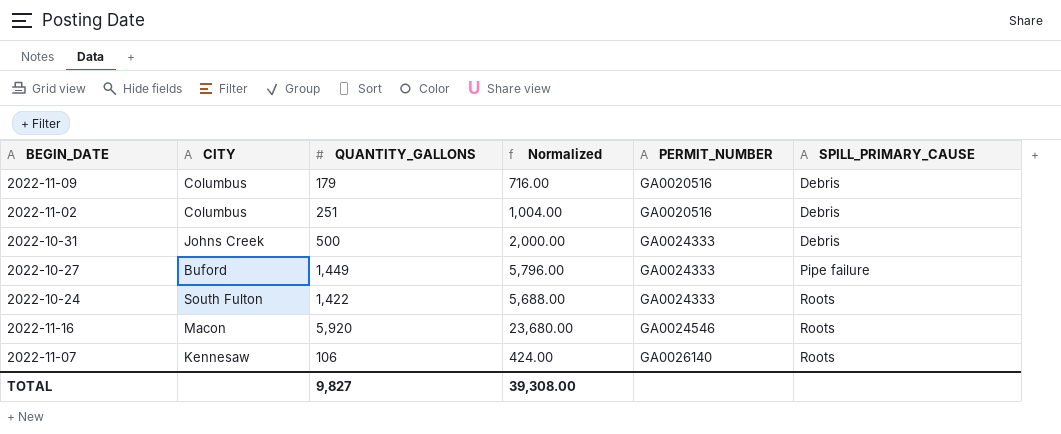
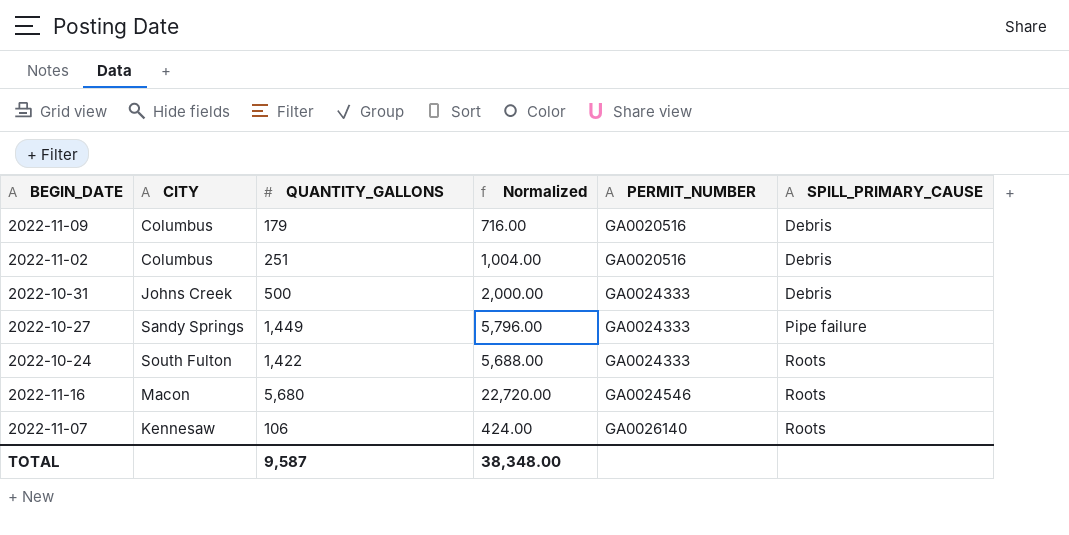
2022-10-27 | CITY: Buford -> Sandy Springs
2022-11-16 | QUANTITY_GALLONS: 5,920 -> 5,680
2022-11-16 | Normalized: 23,680.00 -> 22,720.00
TOTAL | QUANTITY_GALLONS: 9,827 -> 9,587
TOTAL | Normalized: 39,308.00 -> 38,348.00

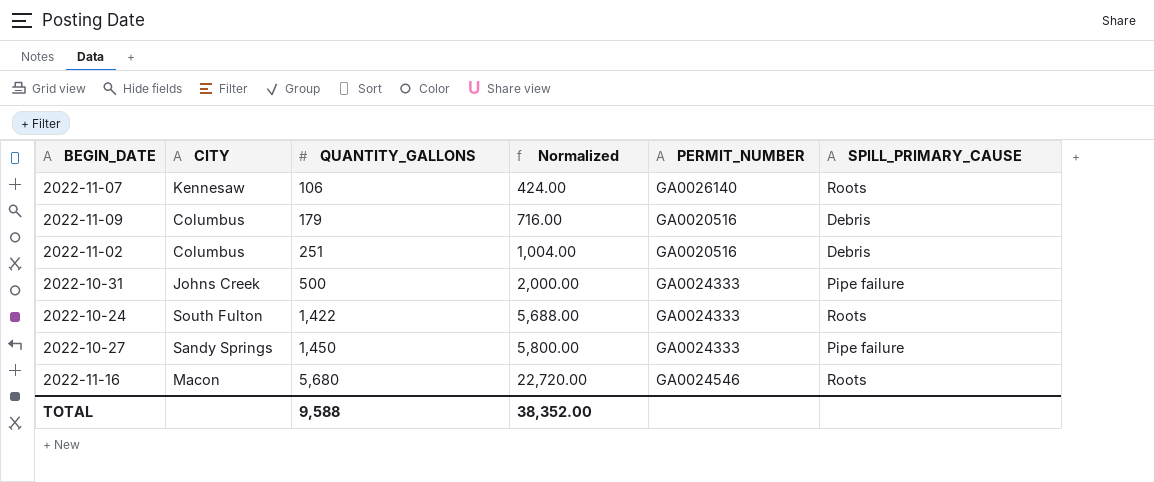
row order: PERMIT_NUMBER ascending -> QUANTITY_GALLONS ascending
2022-10-31 | SPILL_PRIMARY_CAUSE: Debris -> Pipe failure
2022-10-27 | QUANTITY_GALLONS: 1,449 -> 1,450
2022-10-27 | Normalized: 5,796.00 -> 5,800.00
TOTAL | QUANTITY_GALLONS: 9,587 -> 9,588
TOTAL | Normalized: 38,348.00 -> 38,352.00

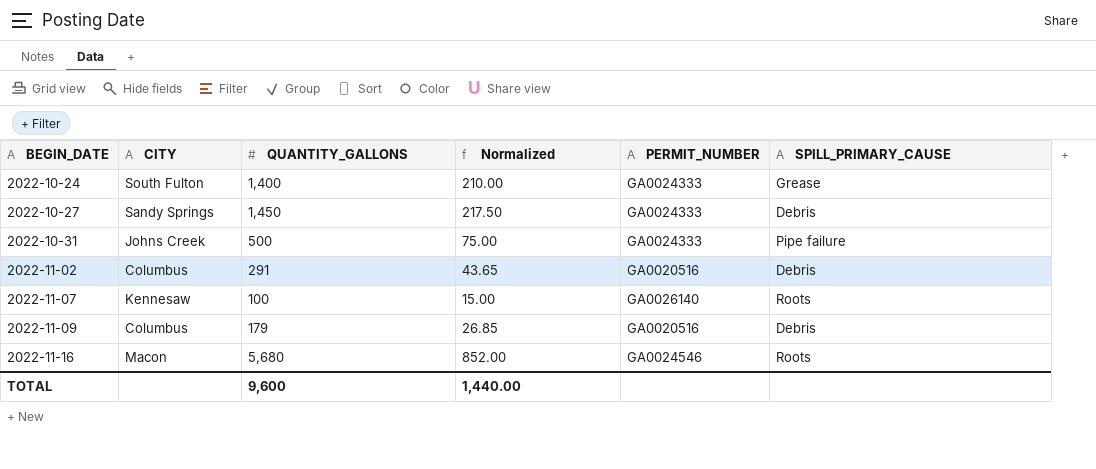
row order: QUANTITY_GALLONS ascending -> BEGIN_DATE ascending
column Normalized | formula: [QUANTITY_GALLONS] * 4 -> [QUANTITY_GALLONS] * 0.15
2022-10-24 | QUANTITY_GALLONS: 1,422 -> 1,400
2022-10-24 | SPILL_PRIMARY_CAUSE: Roots -> Grease
2022-10-27 | SPILL_PRIMARY_CAUSE: Pipe failure -> Debris
2022-11-02 | QUANTITY_GALLONS: 251 -> 291
2022-11-07 | QUANTITY_GALLONS: 106 -> 100
TOTAL | QUANTITY_GALLONS: 9,588 -> 9,600
TOTAL | Normalized: 38,352.00 -> 1,440.00

